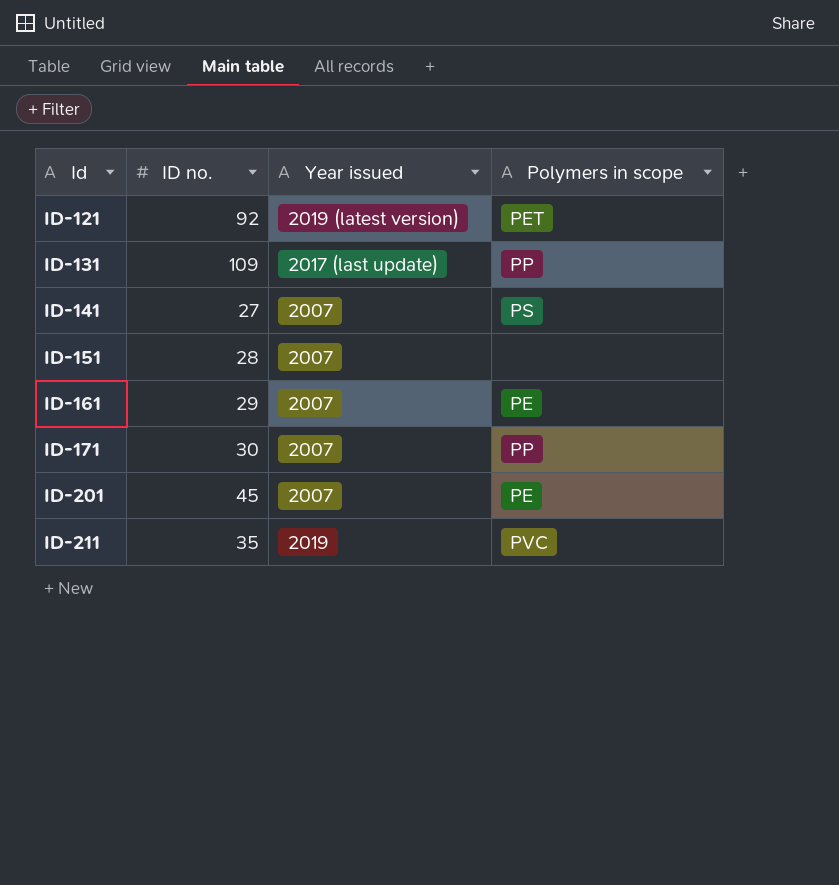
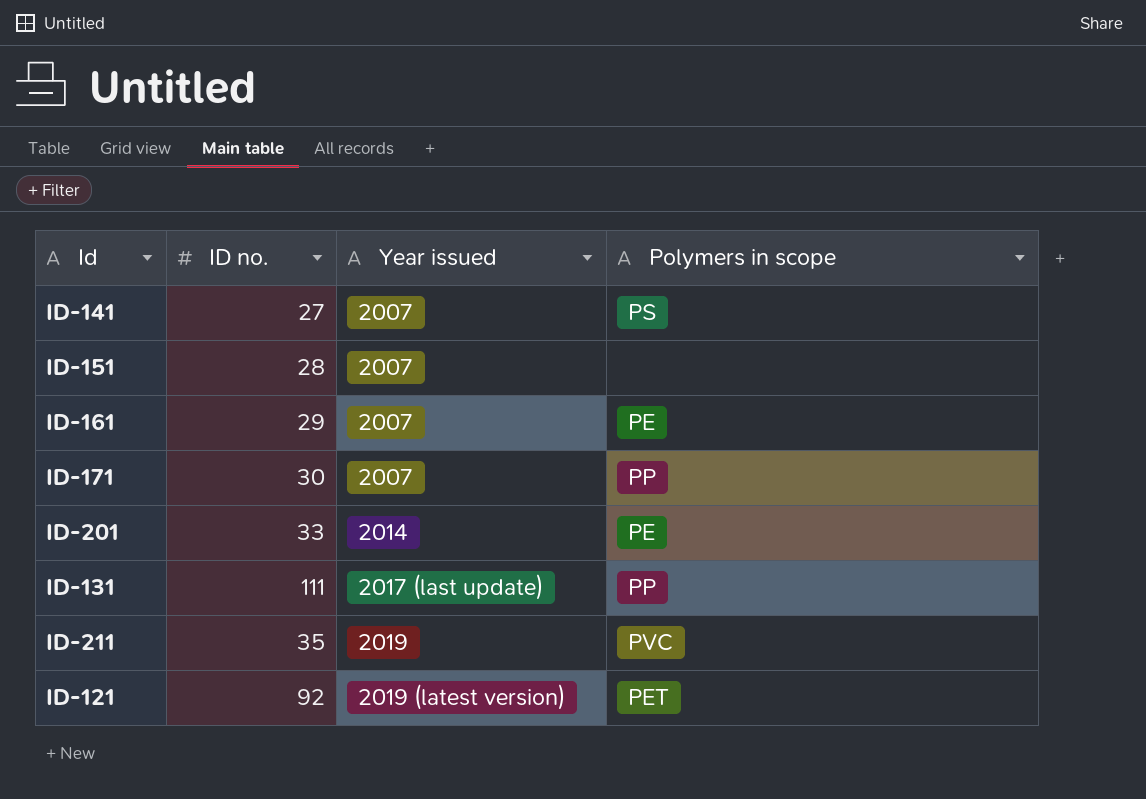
row order: Id ascending -> Year issued ascending
ID-201 | ID no.: 45 -> 33
ID-201 | Year issued: 2007 -> 2014
ID-131 | ID no.: 109 -> 111

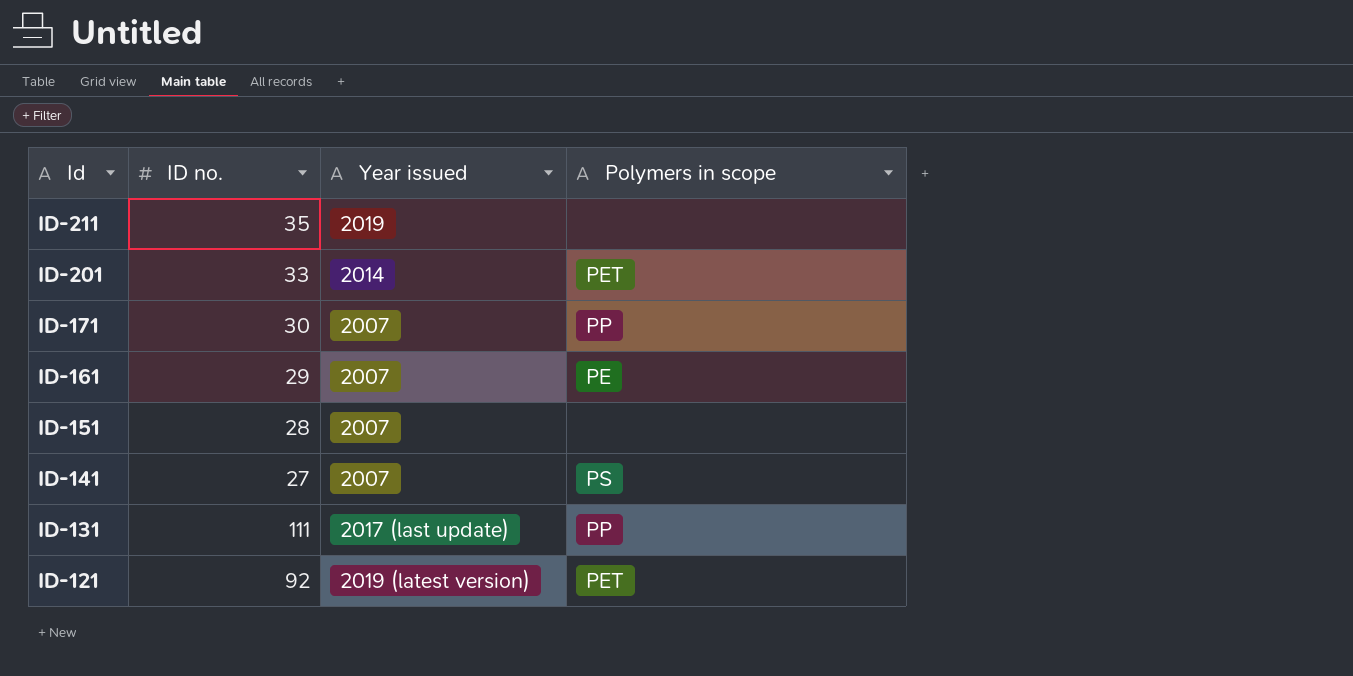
row order: Year issued ascending -> Id descending
ID-211 | Polymers in scope: PVC -> none
ID-201 | Polymers in scope: PE -> PET

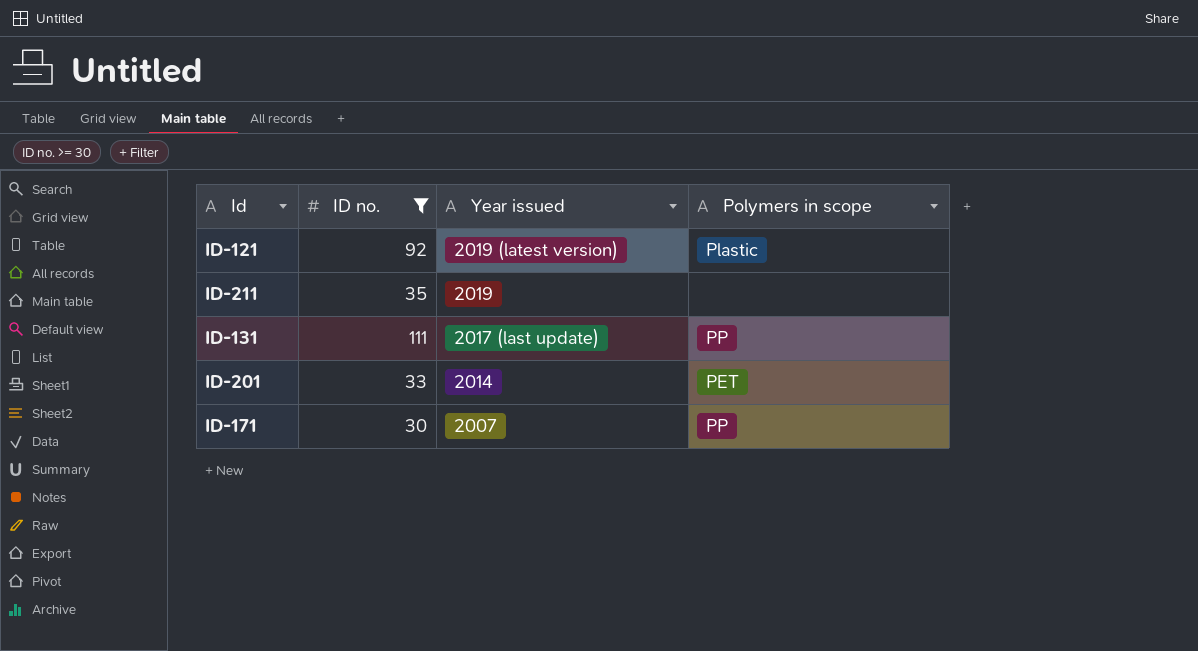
filter: none -> ID no. >= 30
row order: Id descending -> Year issued descending
ID-121 | Polymers in scope: PET -> Plastic

